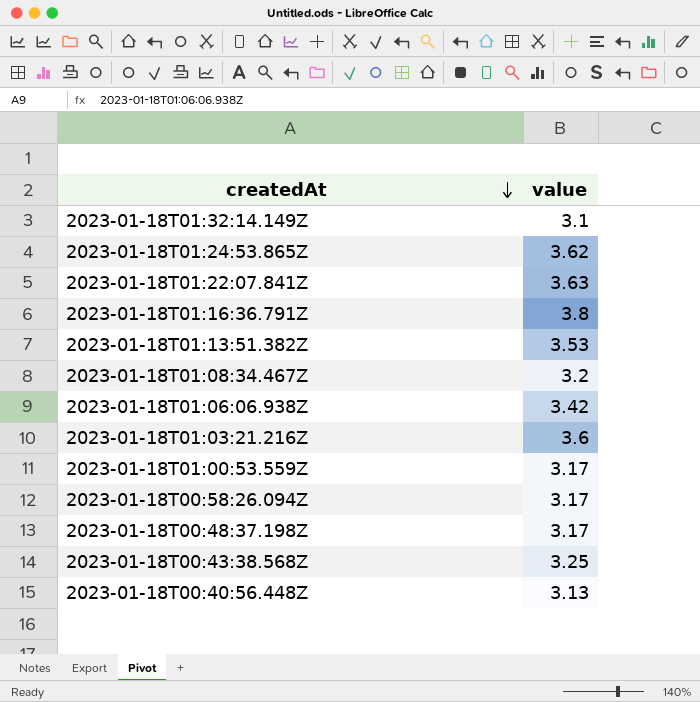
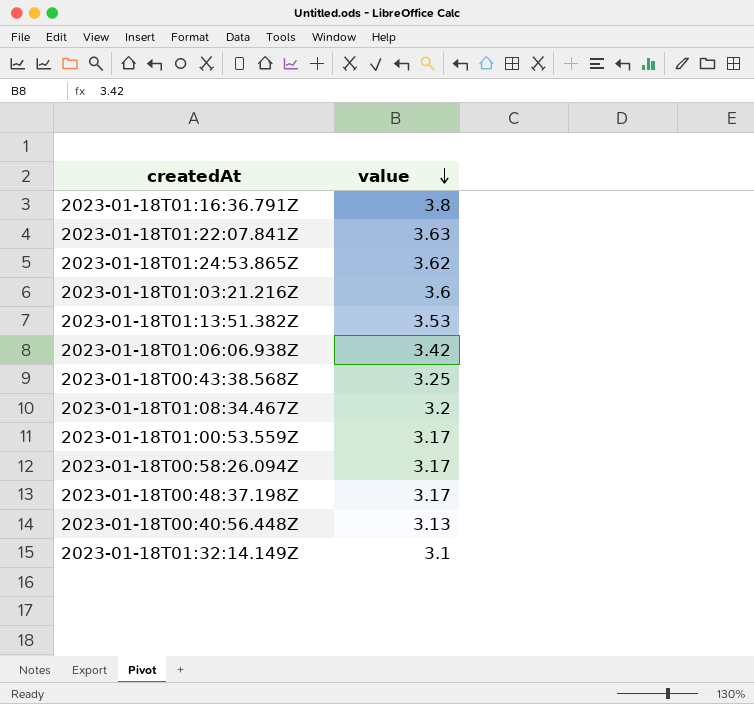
row order: createdAt descending -> value descending

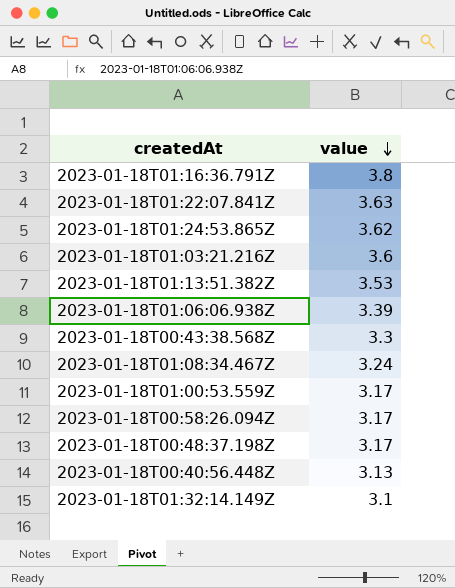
2023-01-18T01:06:06.938Z | value: 3.42 -> 3.39
2023-01-18T00:43:38.568Z | value: 3.25 -> 3.3
2023-01-18T01:08:34.467Z | value: 3.2 -> 3.24

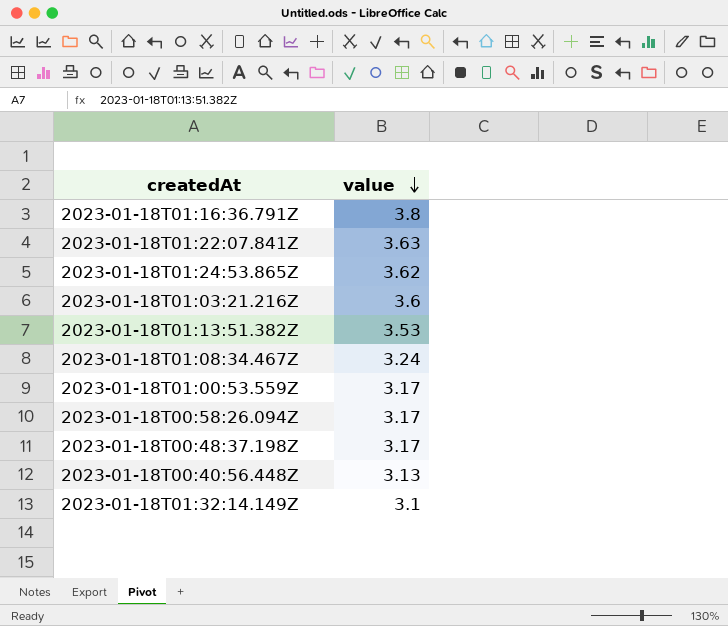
row 2023-01-18T01:06:06.938Z: 3.39 -> none
row 2023-01-18T00:43:38.568Z: 3.3 -> none

